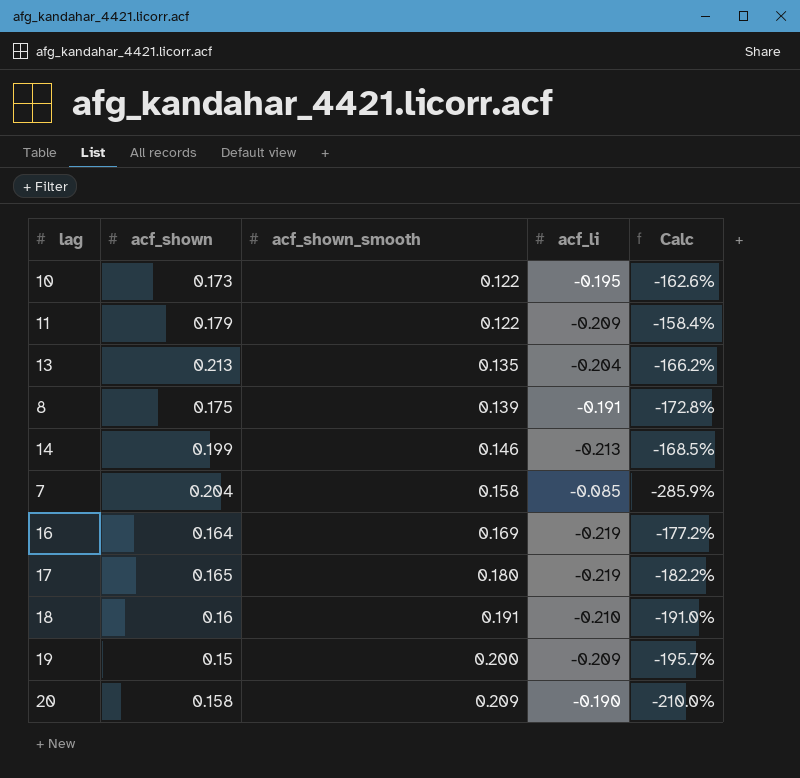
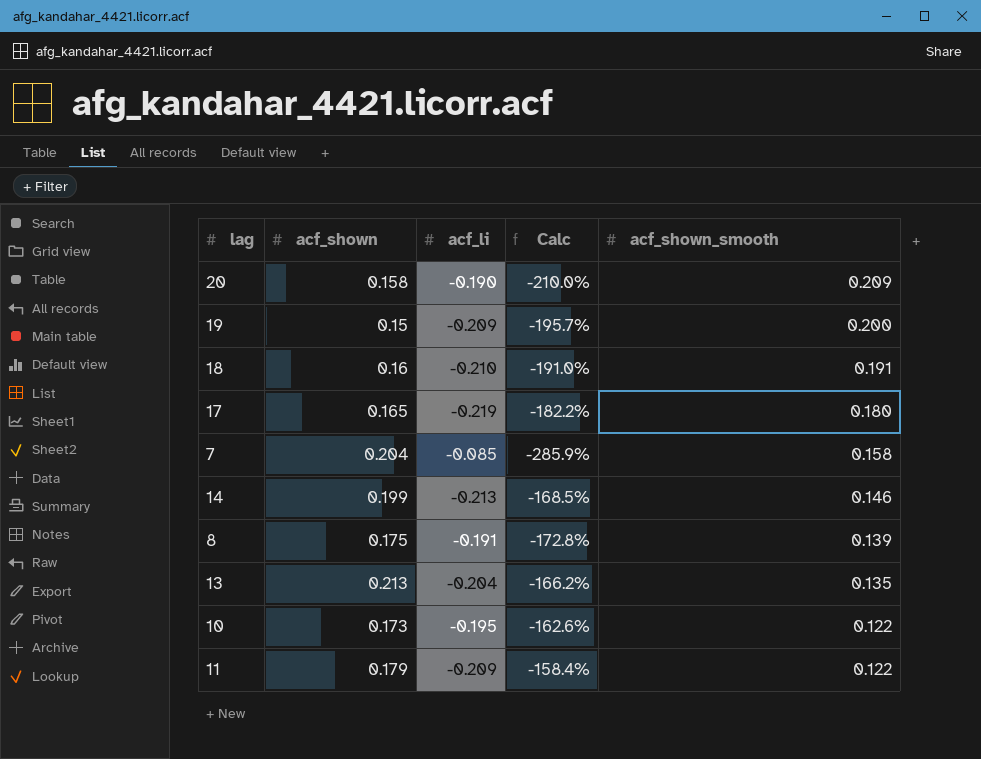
row order: acf_shown_smooth ascending -> acf_shown_smooth descending
column acf_shown_smooth | position: 3 -> 5
row 16: 0.164 | 0.169 | -0.219 | -177.2% -> none

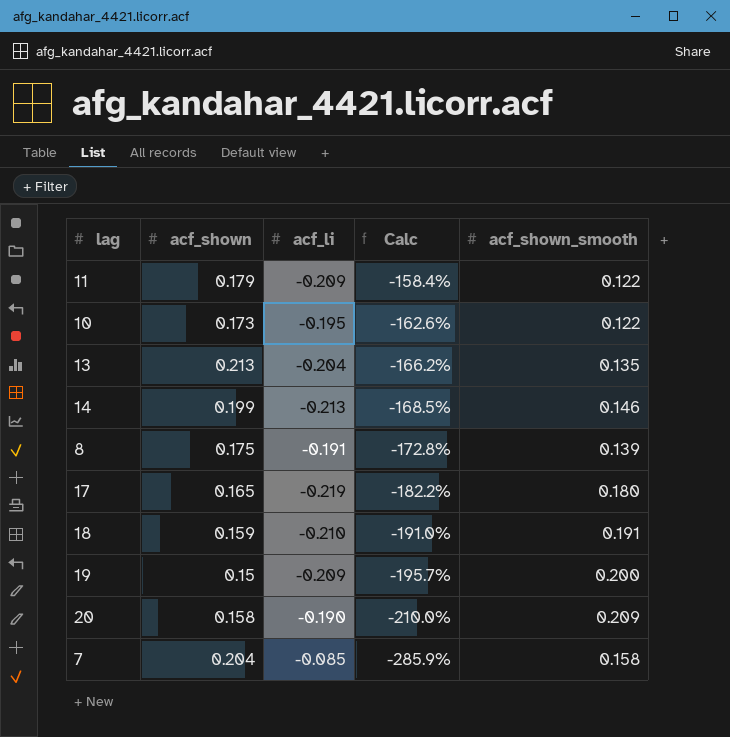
row order: acf_shown_smooth descending -> Calc descending
18 | acf_shown: 0.16 -> 0.159

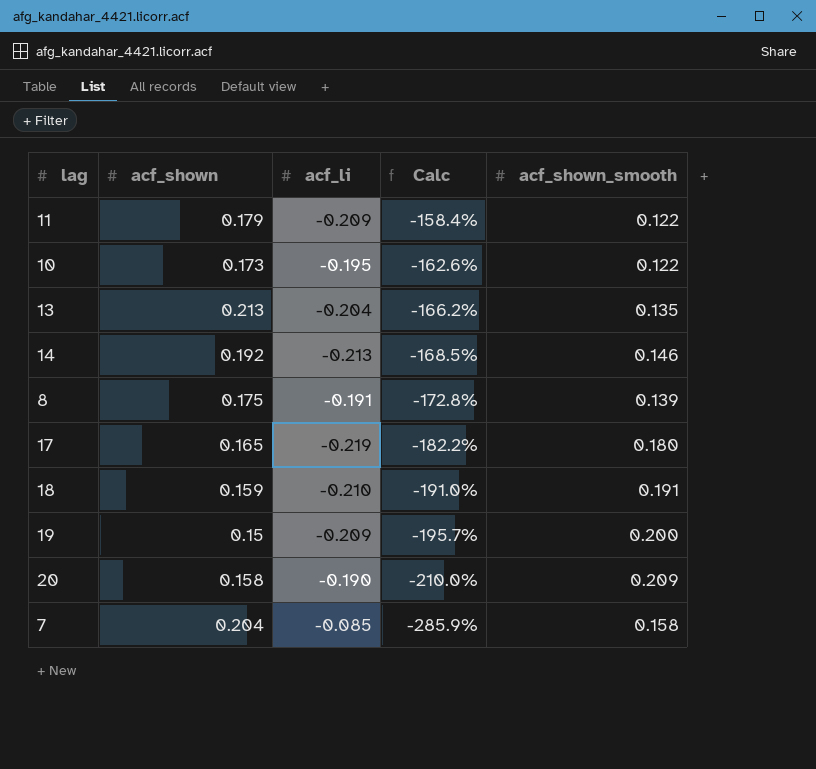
14 | acf_shown: 0.199 -> 0.192

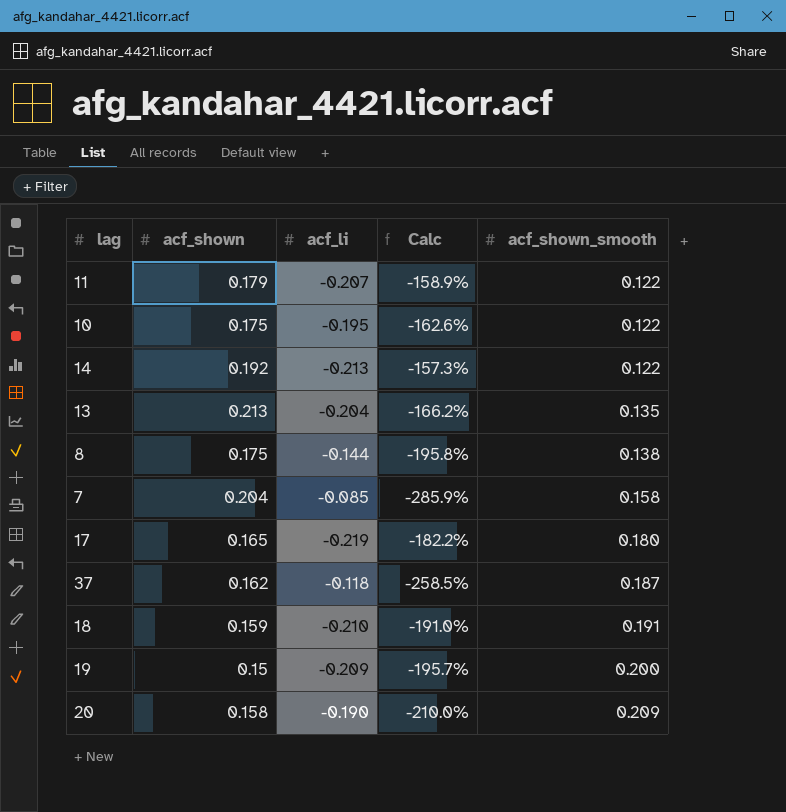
row order: Calc descending -> acf_shown_smooth ascending
11 | acf_li: -0.209 -> -0.207
11 | Calc: -158.4% -> -158.9%
10 | acf_shown: 0.173 -> 0.175
14 | Calc: -168.5% -> -157.3%
14 | acf_shown_smooth: 0.146 -> 0.122
8 | acf_li: -0.191 -> -0.144
8 | Calc: -172.8% -> -195.8%
8 | acf_shown_smooth: 0.139 -> 0.138
row 37: none -> 0.162 | -0.118 | -258.5% | 0.187

